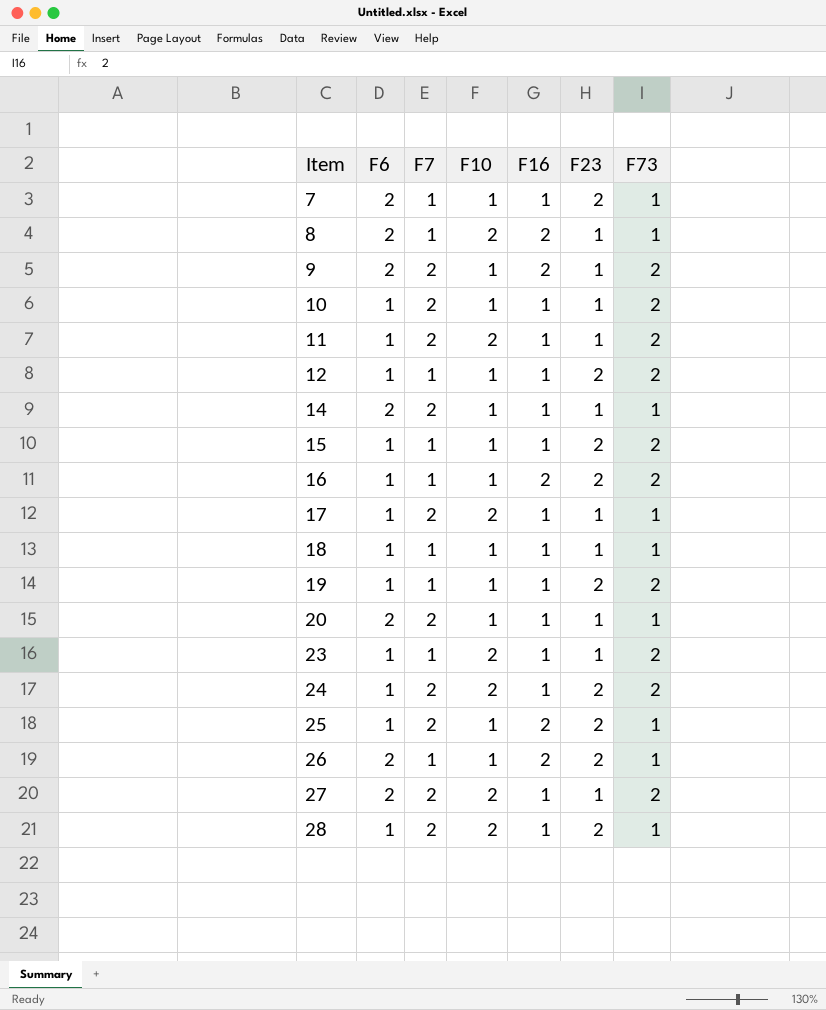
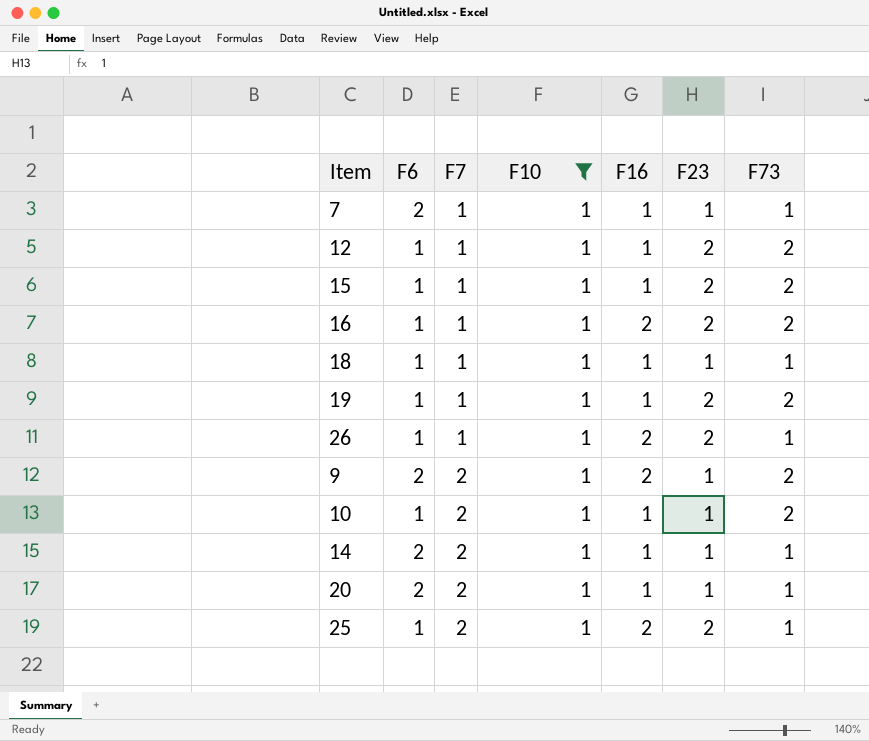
filter: none -> F10 = 1
row order: Item ascending -> F7 ascending
7 | F23: 2 -> 1
26 | F6: 2 -> 1

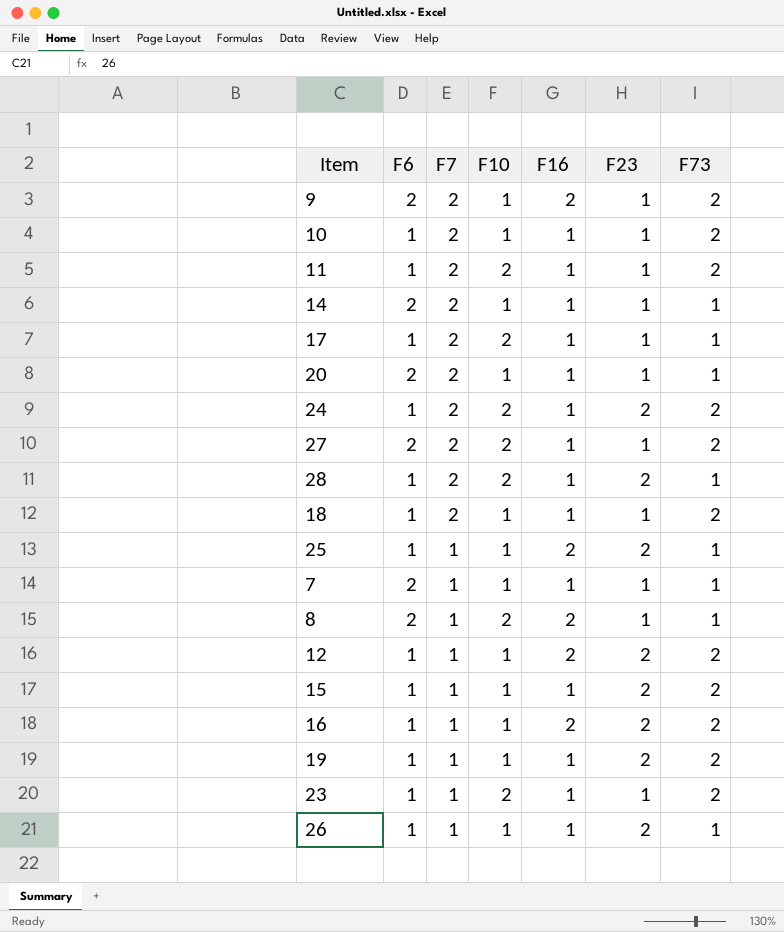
filter: F10 = 1 -> none
row order: F7 ascending -> F7 descending
18 | F7: 1 -> 2
18 | F73: 1 -> 2
25 | F7: 2 -> 1
12 | F16: 1 -> 2
26 | F16: 2 -> 1

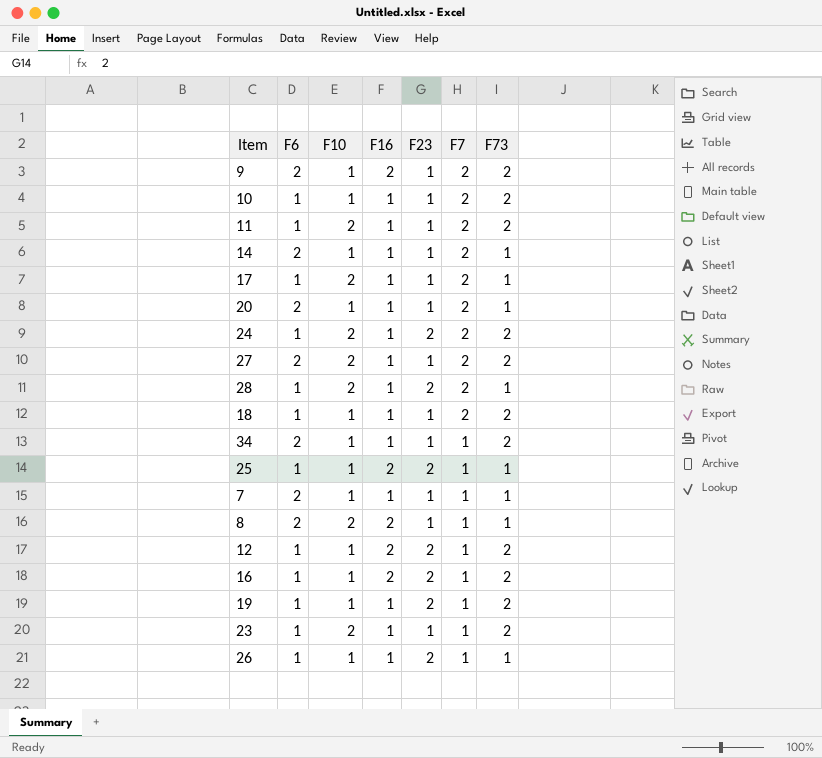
column F7 | position: 3 -> 6
row 15: 1 | 1 | 1 | 1 | 2 | 2 -> none
row 34: none -> 2 | 1 | 1 | 1 | 1 | 2

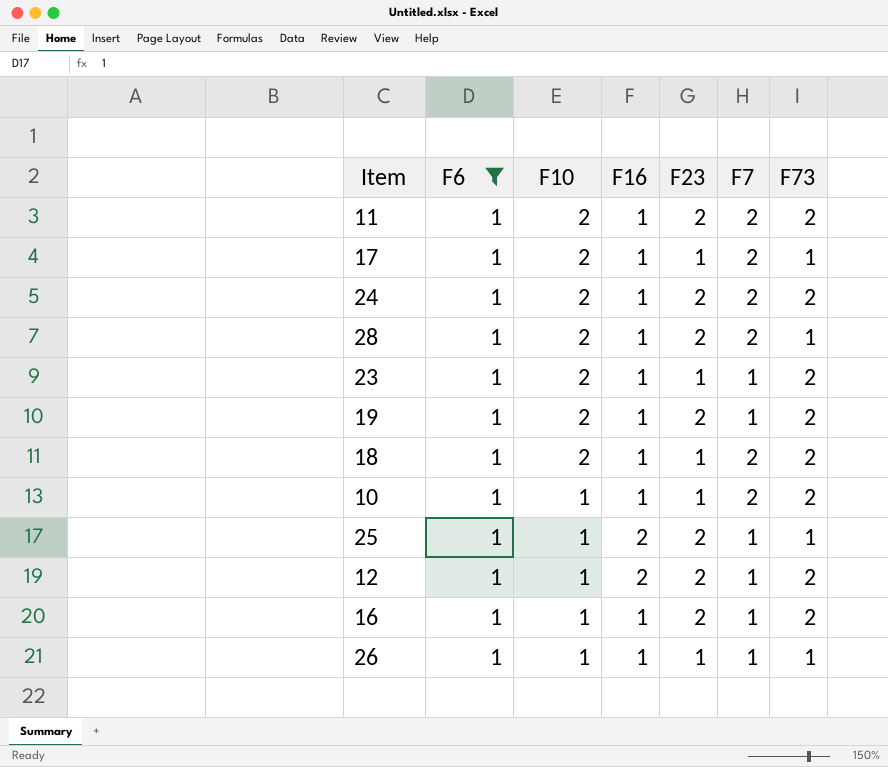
filter: none -> F6 = 1
row order: F7 descending -> F10 descending
11 | F23: 1 -> 2
19 | F10: 1 -> 2
18 | F10: 1 -> 2
16 | F16: 2 -> 1
26 | F23: 2 -> 1

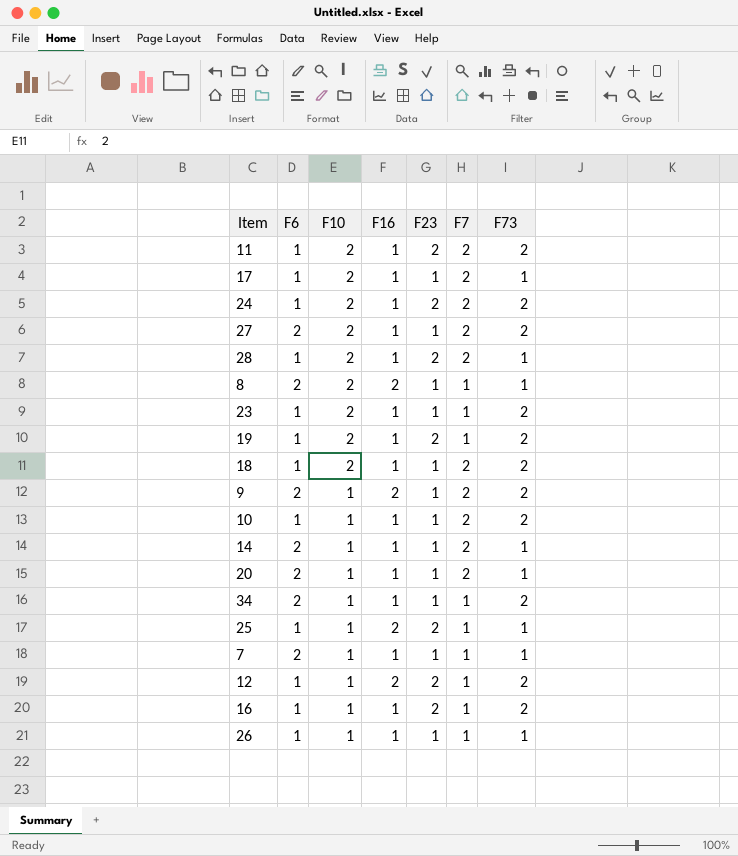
filter: F6 = 1 -> none

